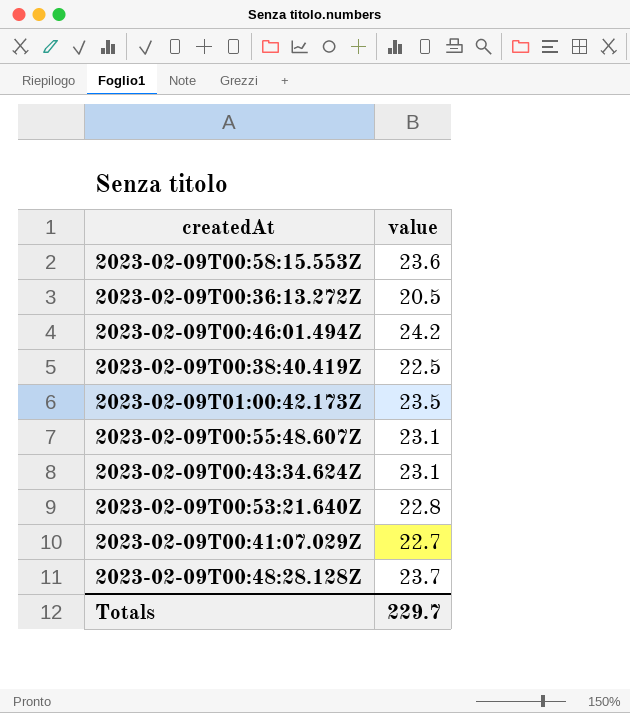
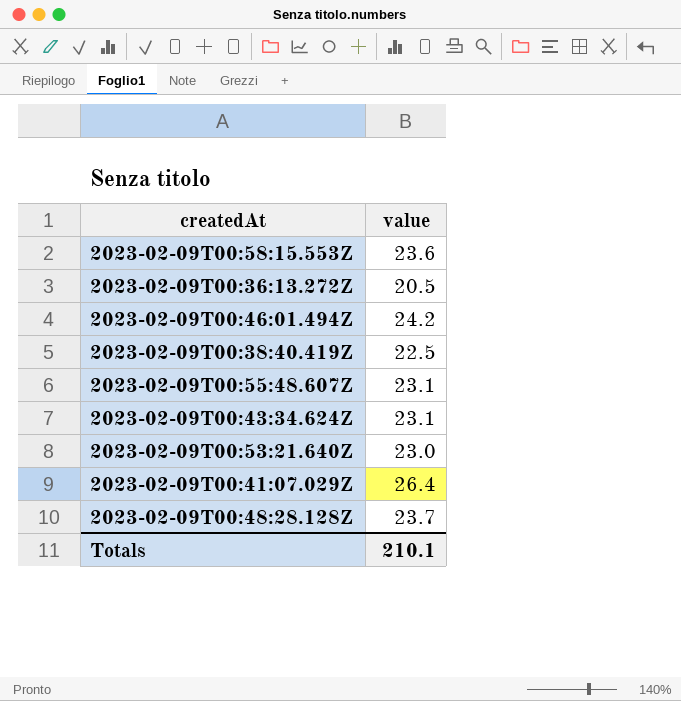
row 2023-02-09T01:00:42.173Z: 23.5 -> none
2023-02-09T00:53:21.640Z | value: 22.8 -> 23.0
2023-02-09T00:41:07.029Z | value: 22.7 -> 26.4
Totals | value: 229.7 -> 210.1

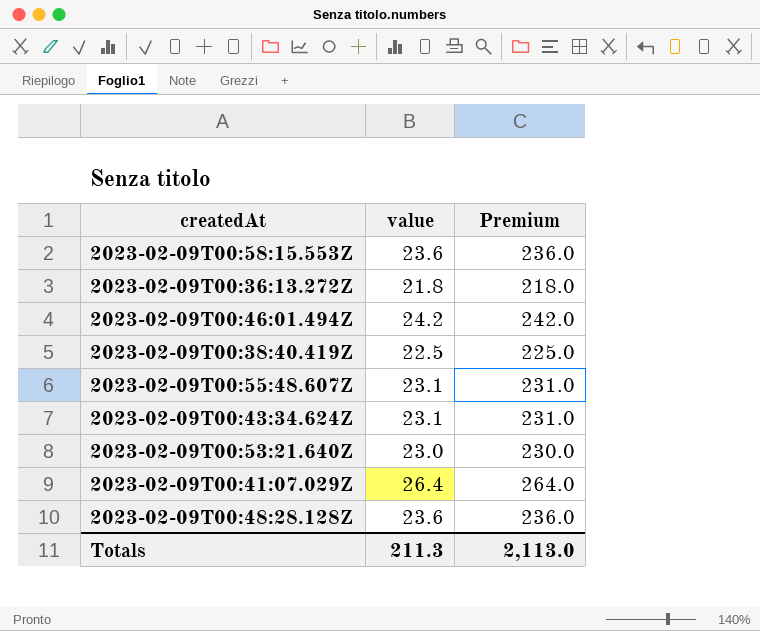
column Premium | formula: none -> [value] * 10
2023-02-09T00:36:13.272Z | value: 20.5 -> 21.8
2023-02-09T00:48:28.128Z | value: 23.7 -> 23.6
Totals | value: 210.1 -> 211.3

